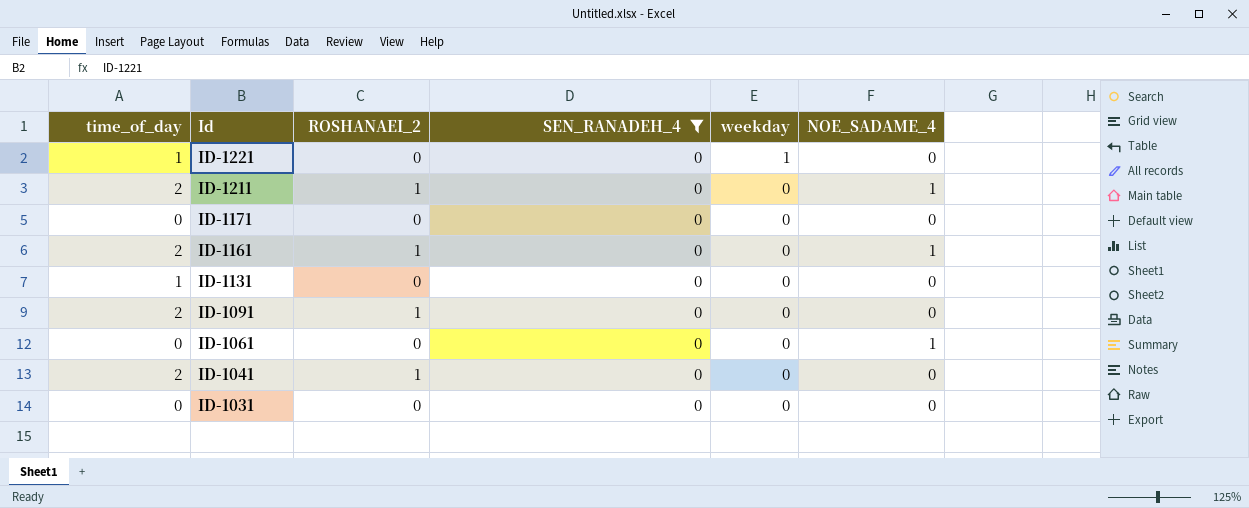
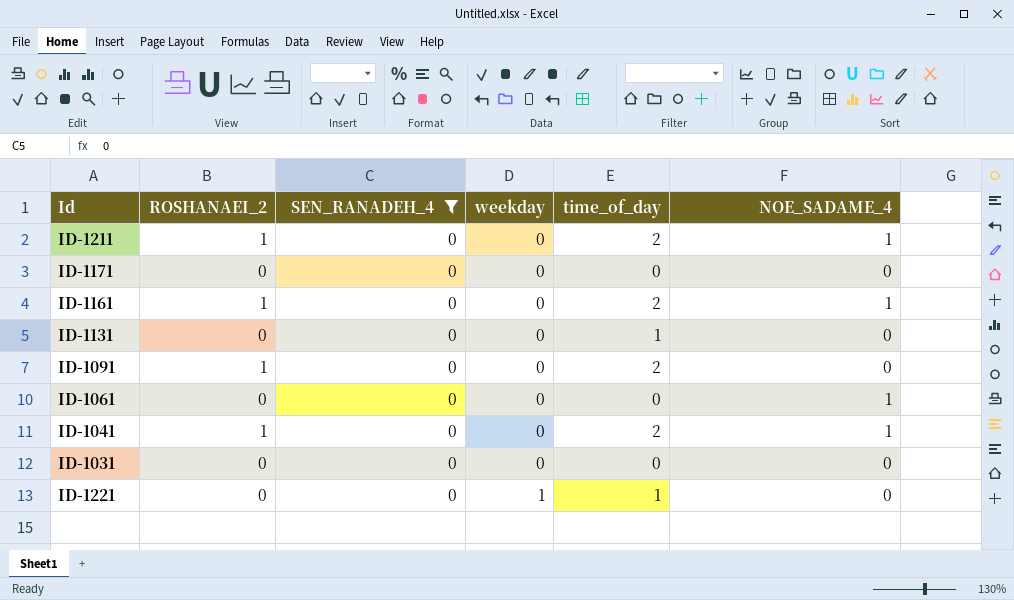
row order: Id descending -> weekday ascending
column time_of_day | position: 1 -> 5
ID-1041 | NOE_SADAME_4: 0 -> 1

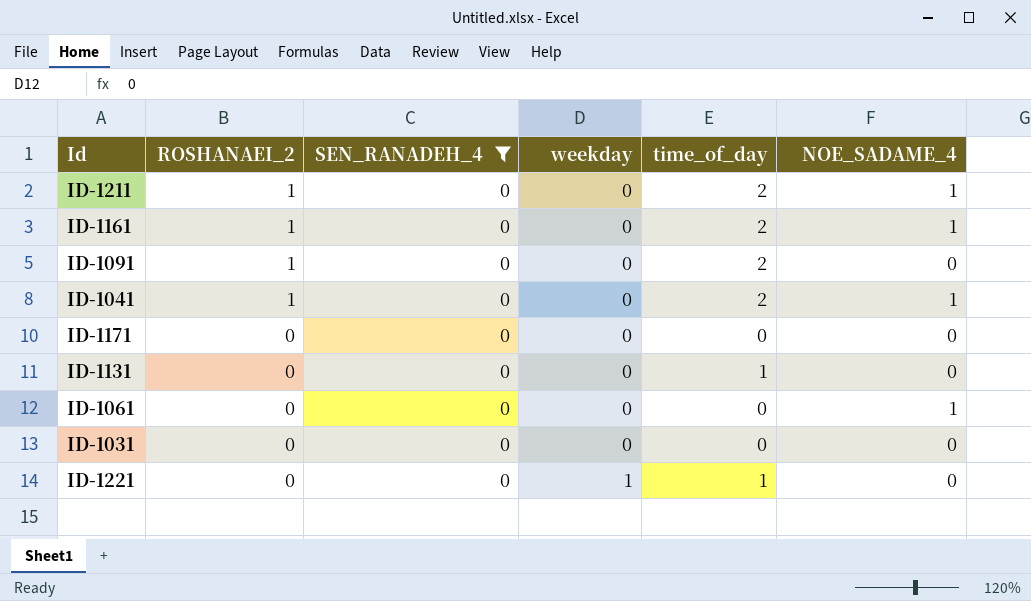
row order: weekday ascending -> ROSHANAEI_2 descending

